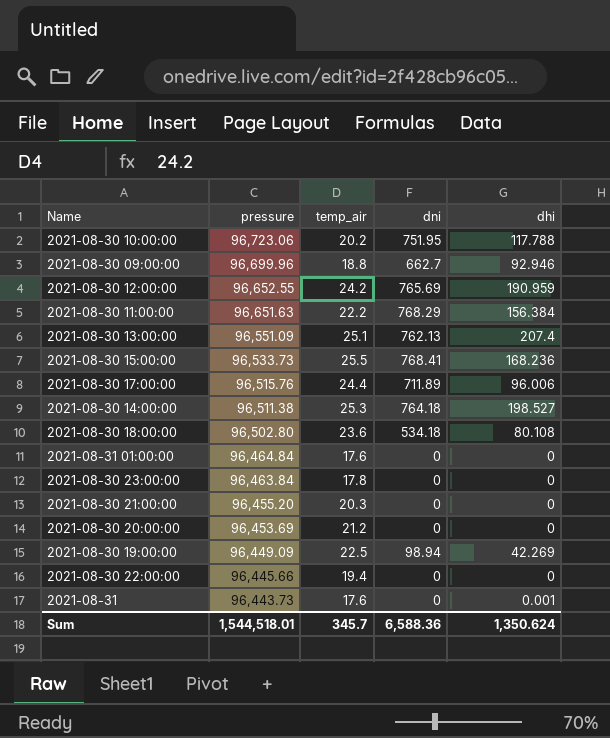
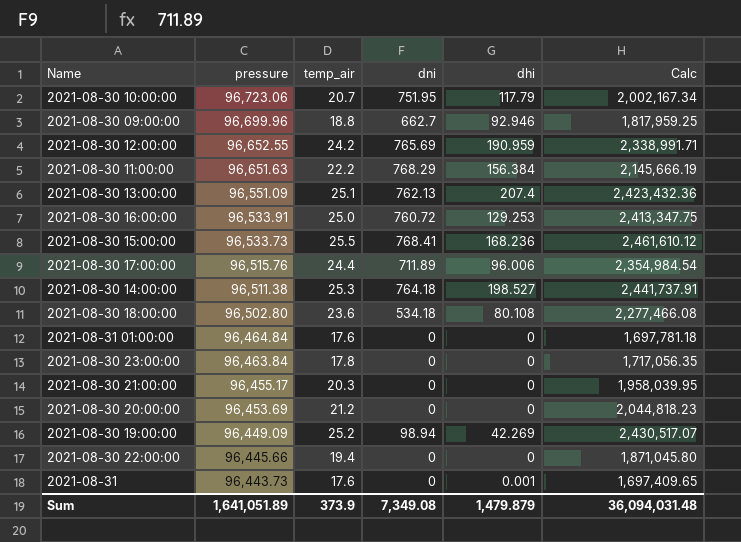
column Calc | formula: none -> [pressure] * [temp_air]
2021-08-30 10:00:00 | temp_air: 20.2 -> 20.7
2021-08-30 10:00:00 | dhi: 117.788 -> 117.79
row 2021-08-30 16:00:00: none -> 96,533.91 | 25.0 | 760.72 | 129.253 | 2,413,347.75
2021-08-30 21:00:00 | pressure: 96,455.20 -> 96,455.17
2021-08-30 19:00:00 | temp_air: 22.5 -> 25.2
Sum | pressure: 1,544,518.01 -> 1,641,051.89
Sum | temp_air: 345.7 -> 373.9
Sum | dni: 6,588.36 -> 7,349.08
Sum | dhi: 1,350.624 -> 1,479.879

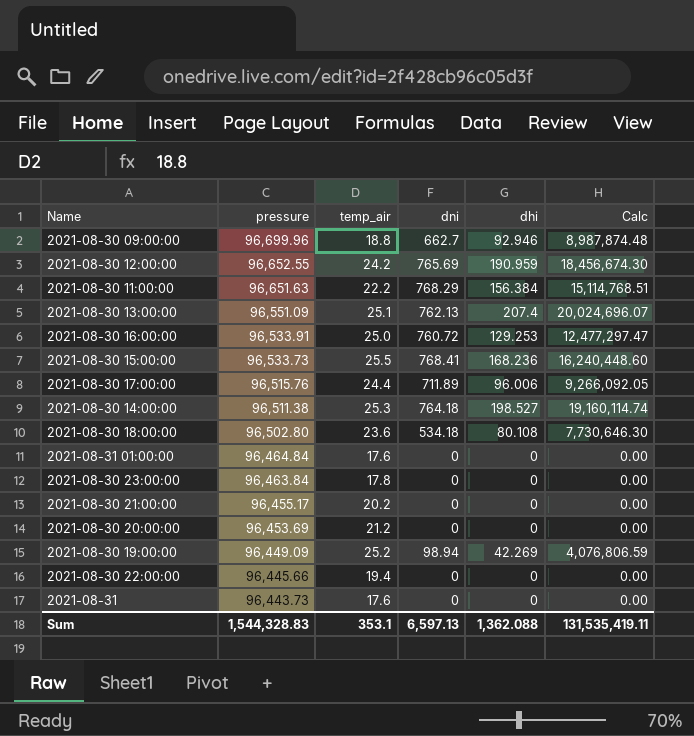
column Calc | formula: [pressure] * [temp_air] -> [pressure] * [dhi]
row 2021-08-30 10:00:00: 96,723.06 | 20.7 | 751.95 | 117.79 | 2,002,167.34 -> none
2021-08-30 21:00:00 | temp_air: 20.3 -> 20.2
2021-08-31 | dhi: 0.001 -> 0
Sum | pressure: 1,641,051.89 -> 1,544,328.83
Sum | temp_air: 373.9 -> 353.1
Sum | dni: 7,349.08 -> 6,597.13
Sum | dhi: 1,479.879 -> 1,362.088
Sum | Calc: 36,094,031.48 -> 131,535,419.11

